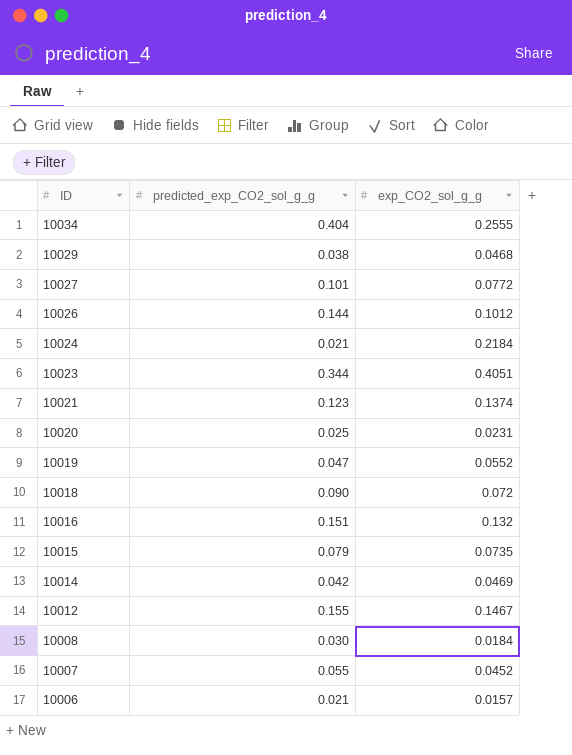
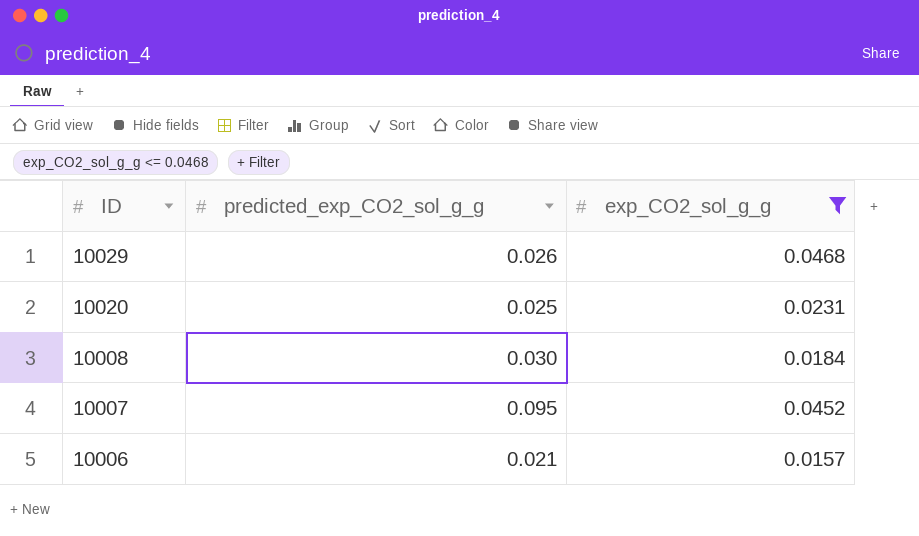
filter: none -> exp_CO2_sol_g_g <= 0.0468
10029 | predicted_exp_CO2_sol_g_g: 0.038 -> 0.026
10007 | predicted_exp_CO2_sol_g_g: 0.055 -> 0.095

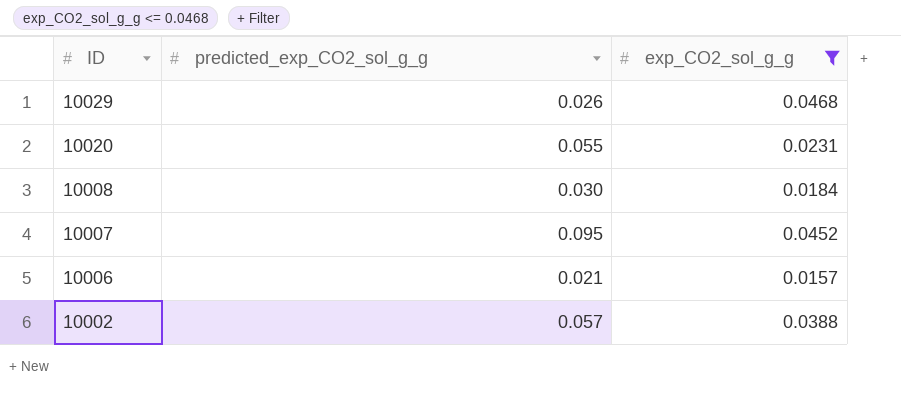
10020 | predicted_exp_CO2_sol_g_g: 0.025 -> 0.055
row 10002: none -> 0.057 | 0.0388

